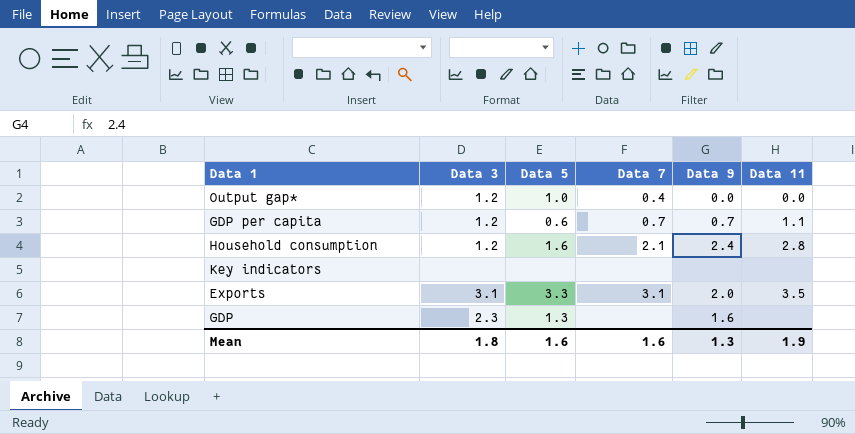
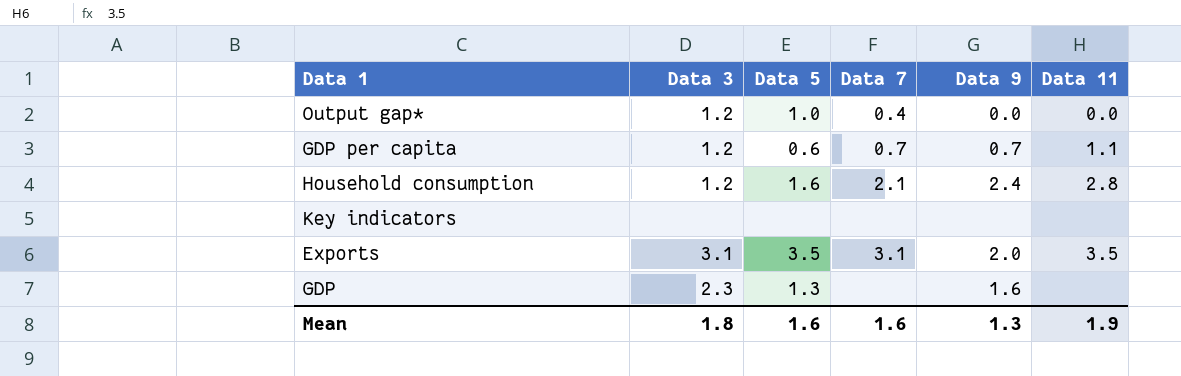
Exports | Data 5: 3.3 -> 3.5

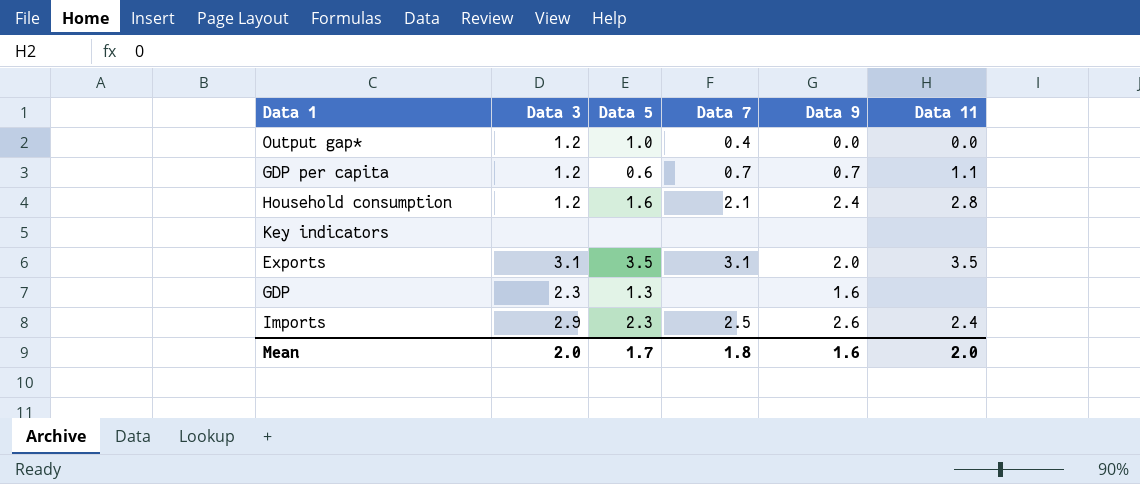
row Imports: none -> 2.9 | 2.3 | 2.5 | 2.6 | 2.4
Mean | Data 3: 1.8 -> 2.0
Mean | Data 5: 1.6 -> 1.7
Mean | Data 7: 1.6 -> 1.8
Mean | Data 9: 1.3 -> 1.6
Mean | Data 11: 1.9 -> 2.0

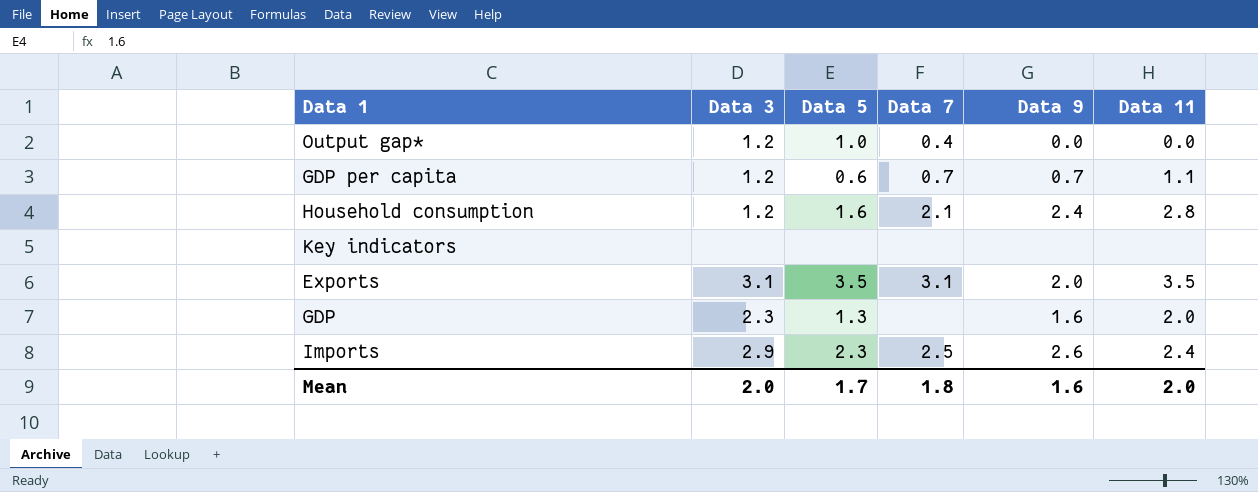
GDP | Data 11: none -> 2.0

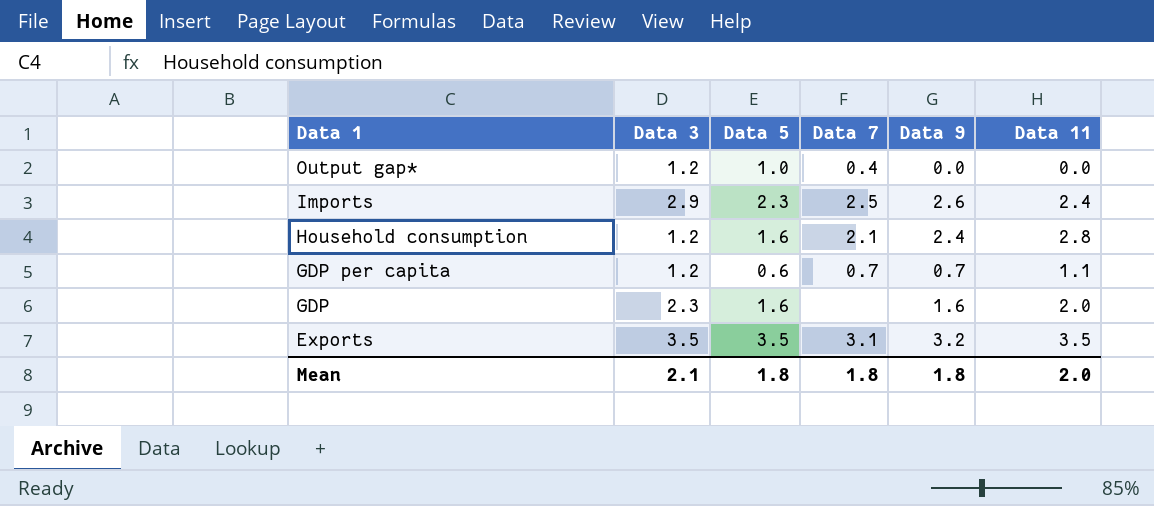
row order: none -> Data 1 descending
row Key indicators: none | none | none | none | none -> none
GDP | Data 5: 1.3 -> 1.6
Exports | Data 3: 3.1 -> 3.5
Exports | Data 9: 2.0 -> 3.2
Mean | Data 3: 2.0 -> 2.1
Mean | Data 5: 1.7 -> 1.8
Mean | Data 9: 1.6 -> 1.8

